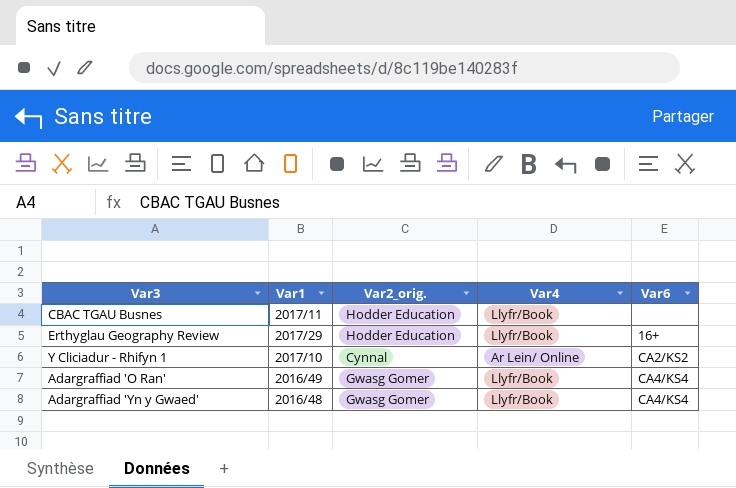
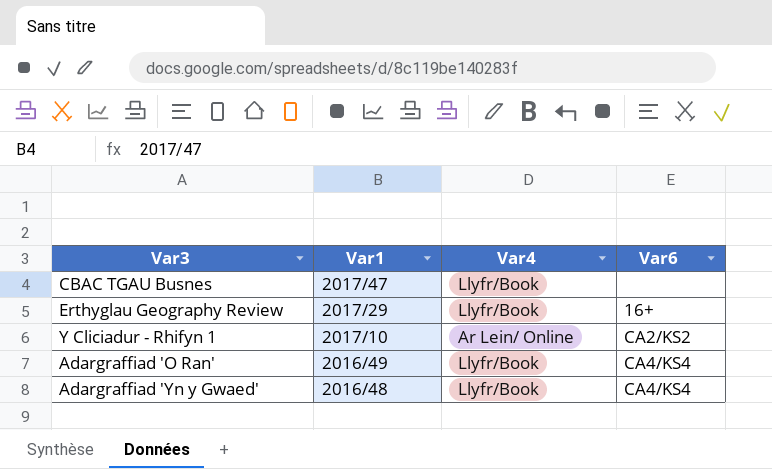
column Var2_orig. | position: 3 -> none
CBAC TGAU Busnes | Var1: 2017/11 -> 2017/47

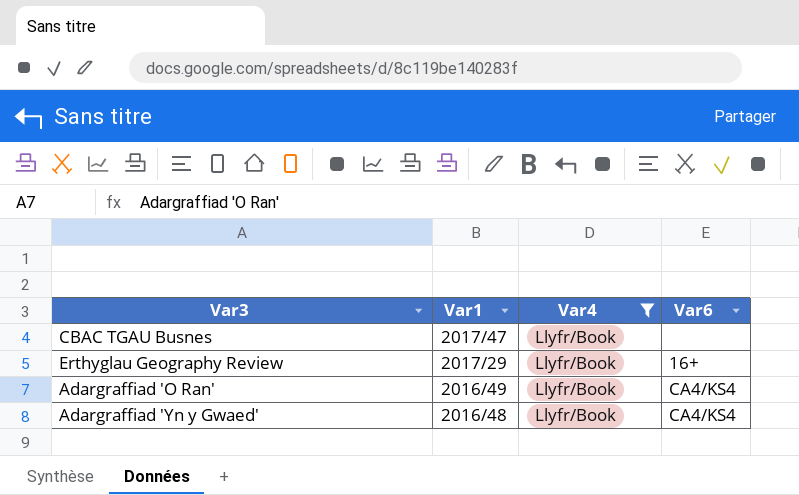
filter: none -> Var4 = Llyfr/Book

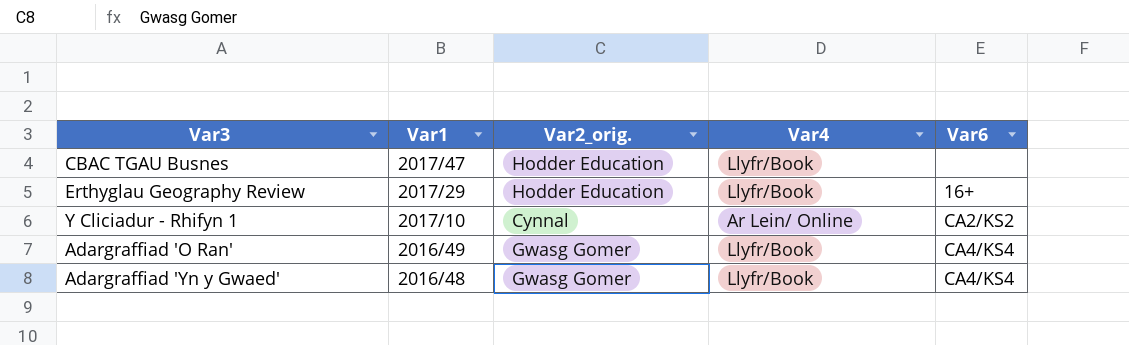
filter: Var4 = Llyfr/Book -> none
column Var2_orig. | position: none -> 3

